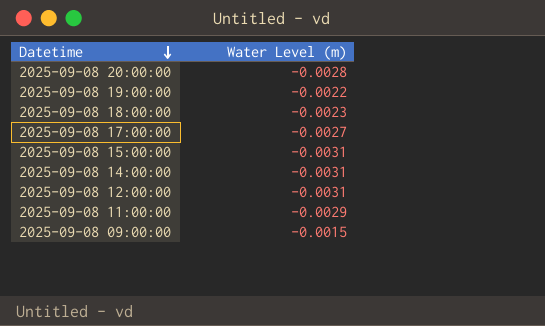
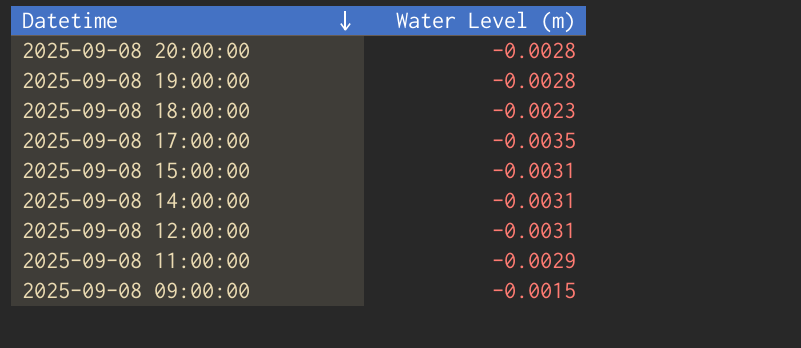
2025-09-08 19:00:00 | Water Level (m): -0.0022 -> -0.0028
2025-09-08 17:00:00 | Water Level (m): -0.0027 -> -0.0035

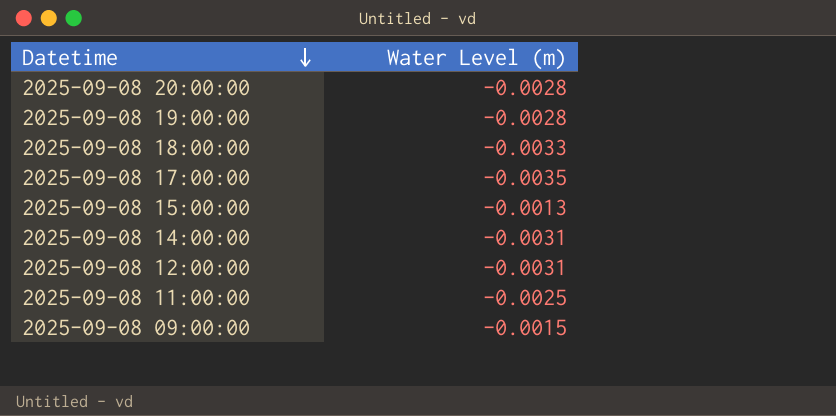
2025-09-08 18:00:00 | Water Level (m): -0.0023 -> -0.0033
2025-09-08 15:00:00 | Water Level (m): -0.0031 -> -0.0013
2025-09-08 11:00:00 | Water Level (m): -0.0029 -> -0.0025

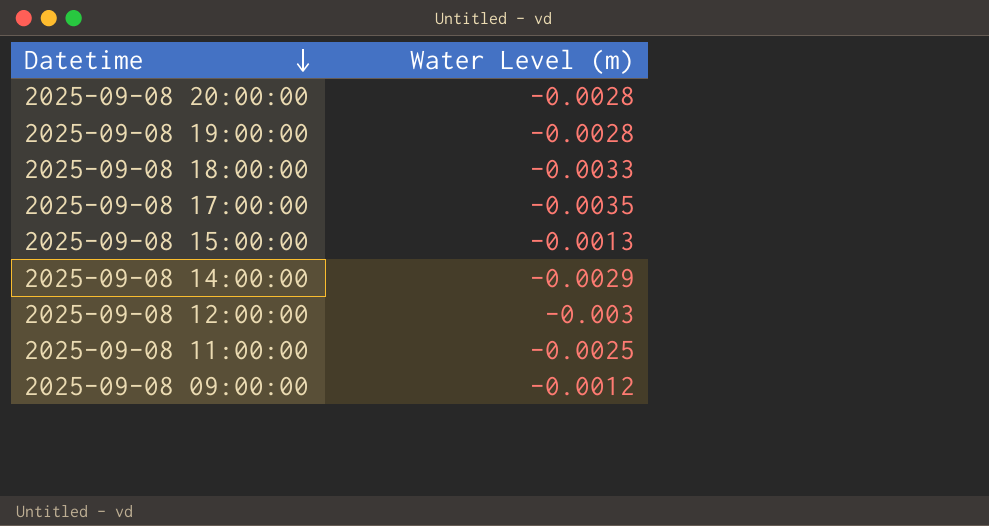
2025-09-08 14:00:00 | Water Level (m): -0.0031 -> -0.0029
2025-09-08 12:00:00 | Water Level (m): -0.0031 -> -0.003
2025-09-08 09:00:00 | Water Level (m): -0.0015 -> -0.0012

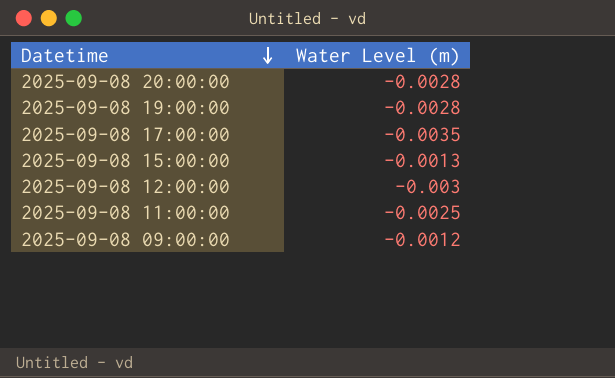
row 2025-09-08 18:00:00: -0.0033 -> none
row 2025-09-08 14:00:00: -0.0029 -> none

